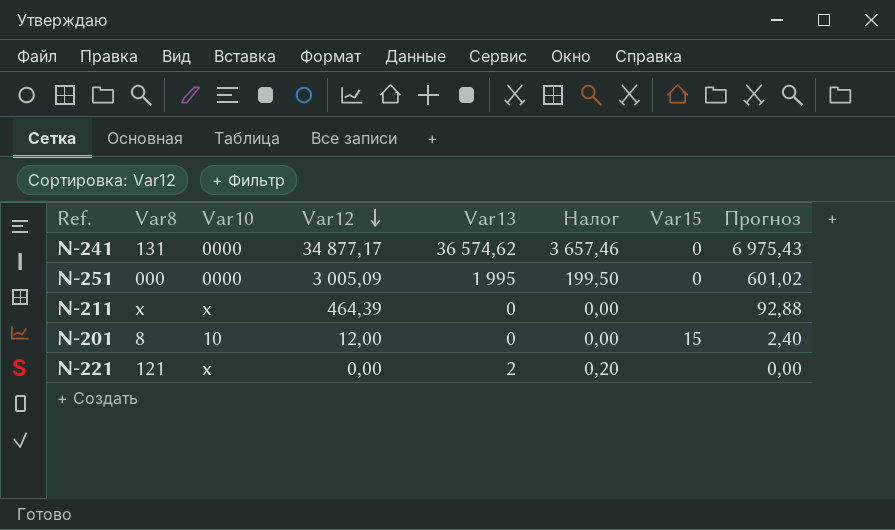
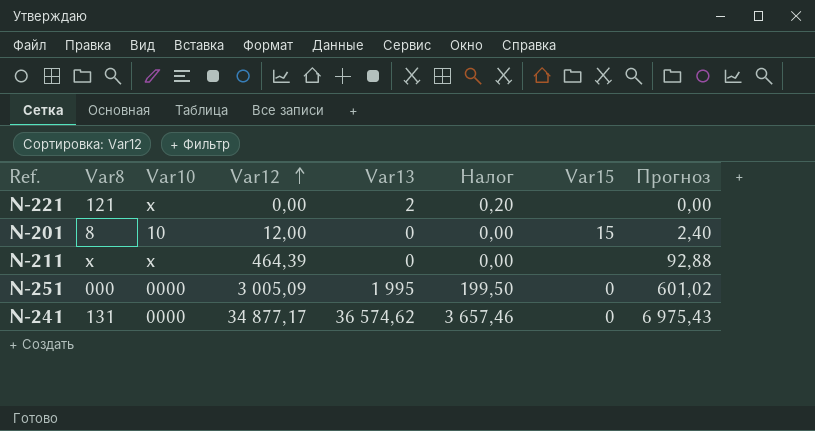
row order: Var12 descending -> Var12 ascending

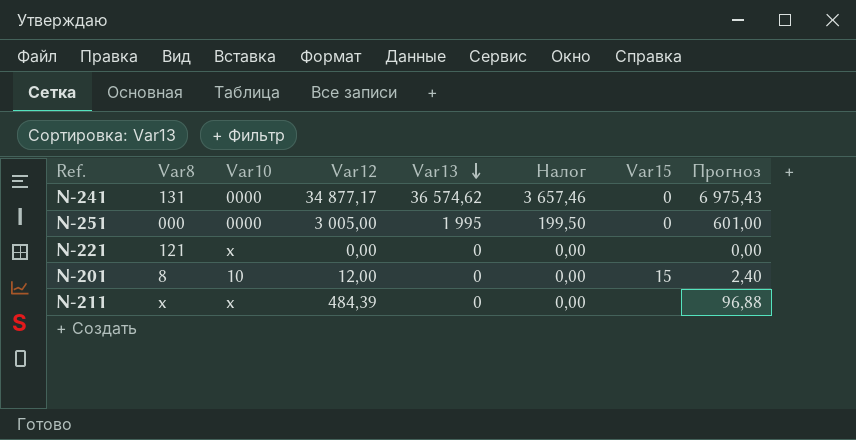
row order: Var12 ascending -> Var13 descending
N-251 | Var12: 3 005,09 -> 3 005,00
N-251 | Прогноз: 601,02 -> 601,00
N-221 | Var13: 2 -> 0
N-221 | Налог: 0,20 -> 0,00
N-211 | Var12: 464,39 -> 484,39
N-211 | Прогноз: 92,88 -> 96,88

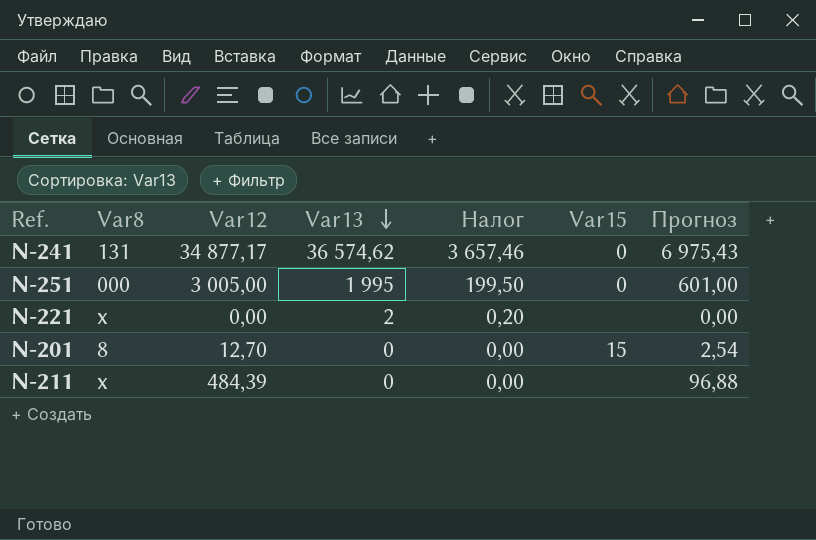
column Var10 | position: 3 -> none
N-221 | Var8: 121 -> х
N-221 | Var13: 0 -> 2
N-221 | Налог: 0,00 -> 0,20
N-201 | Var12: 12,00 -> 12,70
N-201 | Прогноз: 2,40 -> 2,54

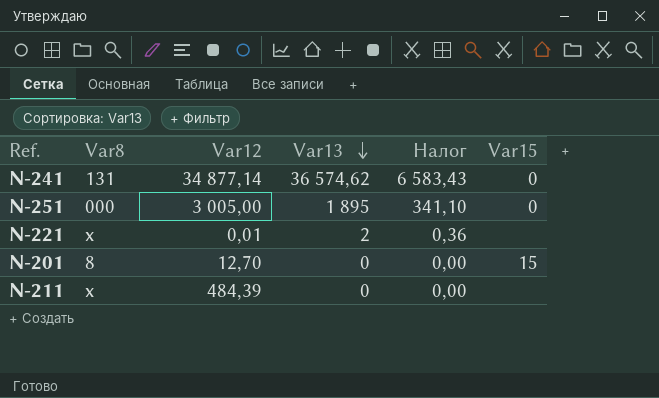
column Прогноз | formula: [Var12] * 0,2 -> none
column Налог | formula: [Var13] * 0,1 -> [Var13] * 0,18
N-241 | Var12: 34 877,17 -> 34 877,14
N-251 | Var13: 1 995 -> 1 895
N-221 | Var12: 0,00 -> 0,01

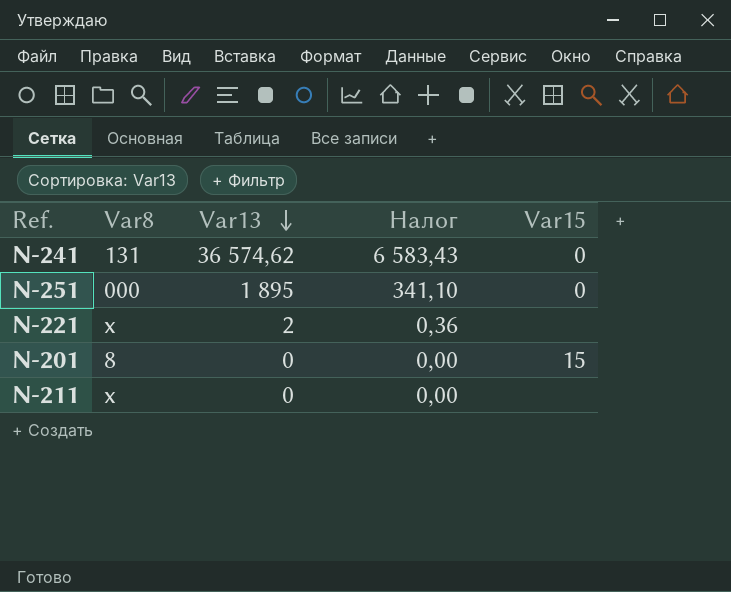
column Var12 | position: 3 -> none

